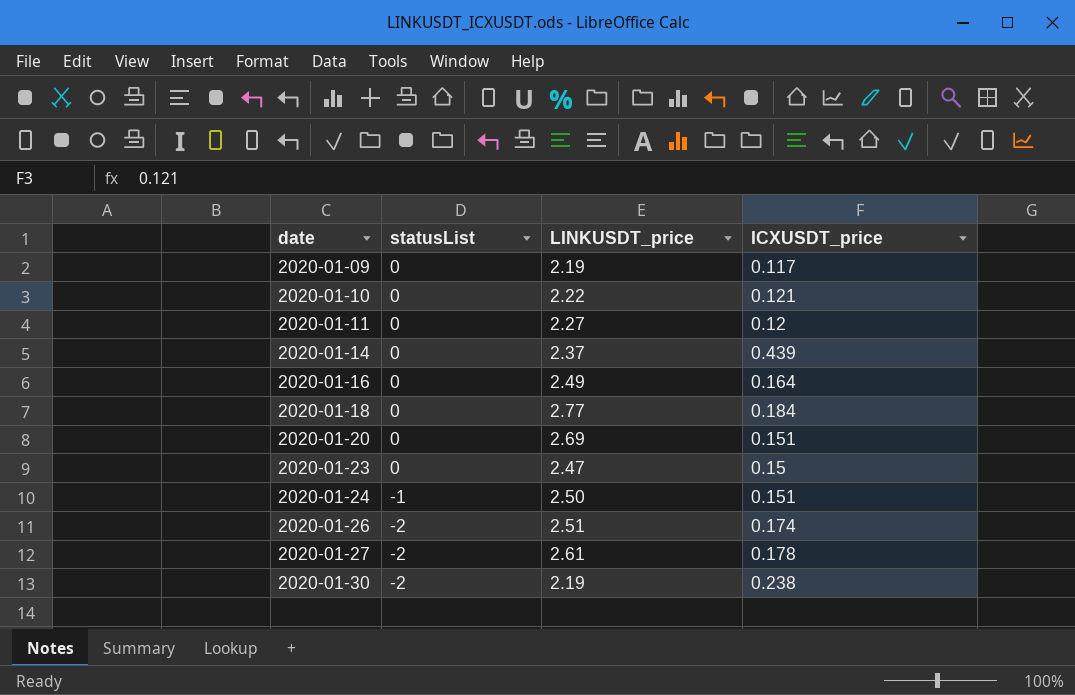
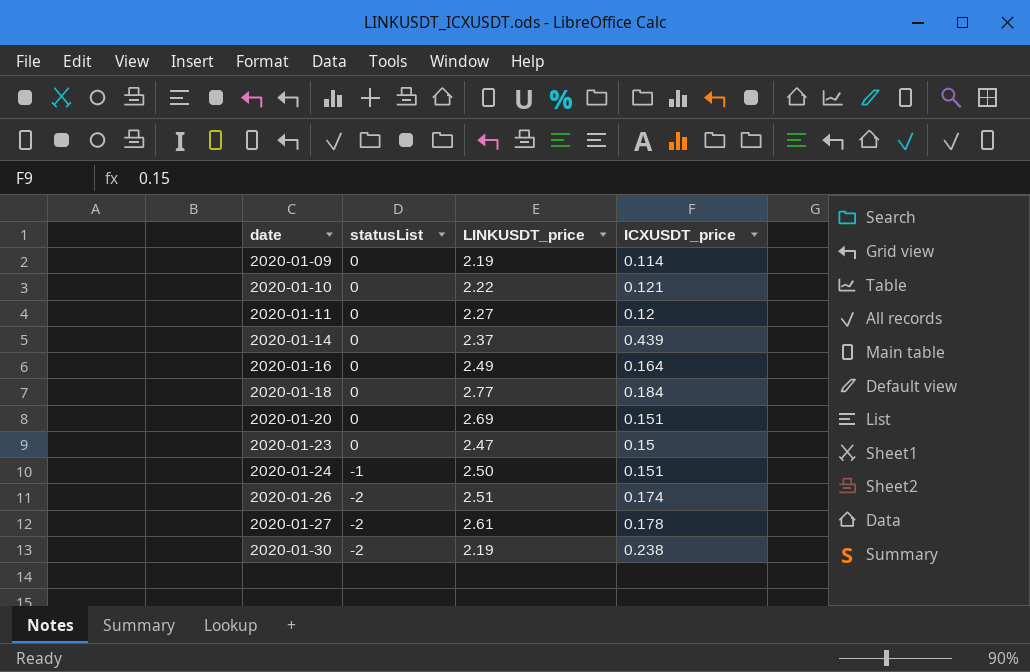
2020-01-09 | ICXUSDT_price: 0.117 -> 0.114

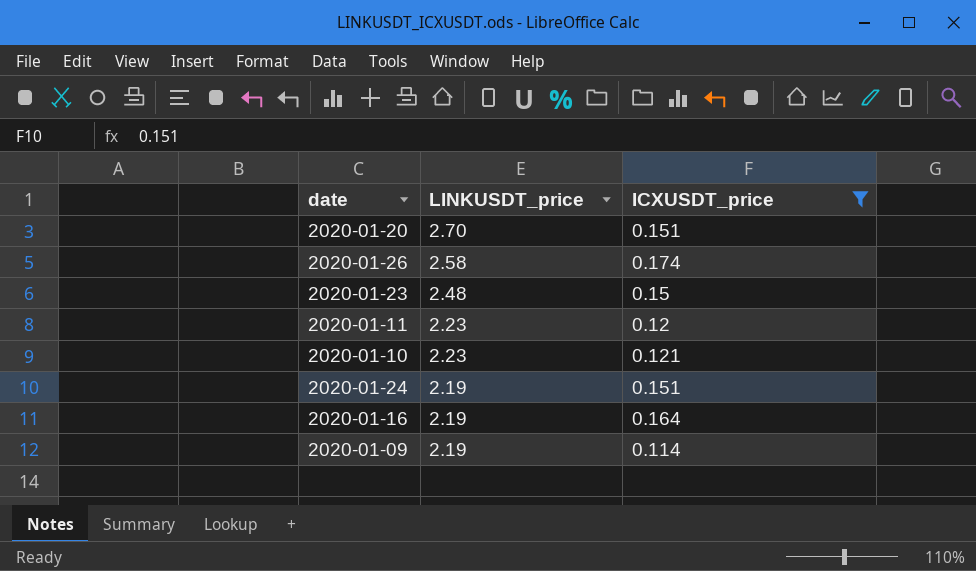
filter: none -> ICXUSDT_price <= 0.174
row order: date ascending -> LINKUSDT_price descending
column statusList | position: 2 -> none
2020-01-20 | LINKUSDT_price: 2.69 -> 2.70
2020-01-26 | LINKUSDT_price: 2.51 -> 2.58
2020-01-23 | LINKUSDT_price: 2.47 -> 2.48
2020-01-11 | LINKUSDT_price: 2.27 -> 2.23
2020-01-10 | LINKUSDT_price: 2.22 -> 2.23
2020-01-24 | LINKUSDT_price: 2.50 -> 2.19
2020-01-16 | LINKUSDT_price: 2.49 -> 2.19

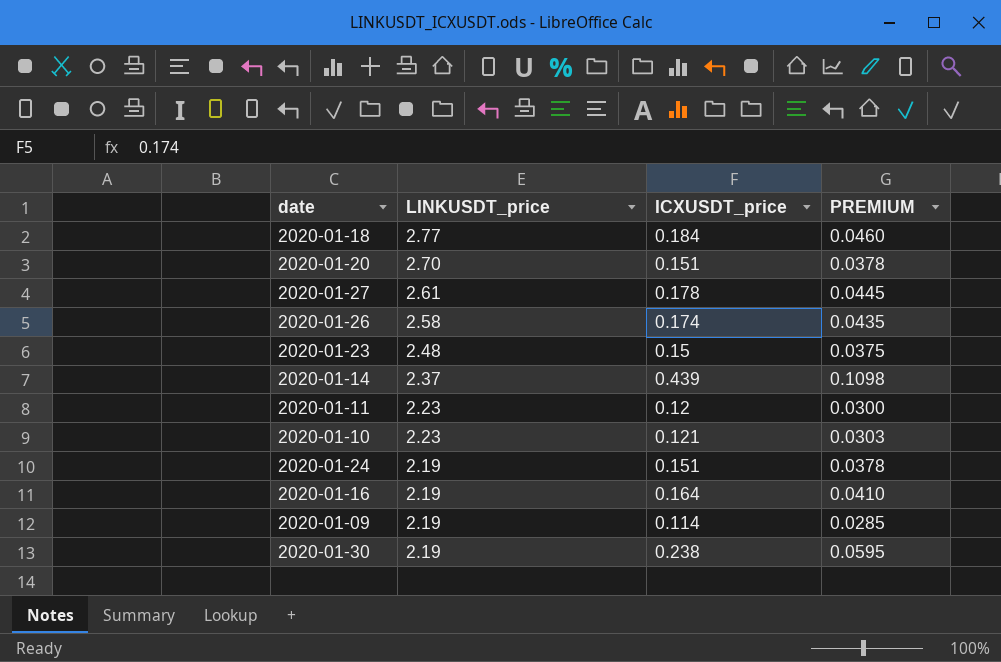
filter: ICXUSDT_price <= 0.174 -> none
column PREMIUM | formula: none -> [ICXUSDT_price] * 0.25

